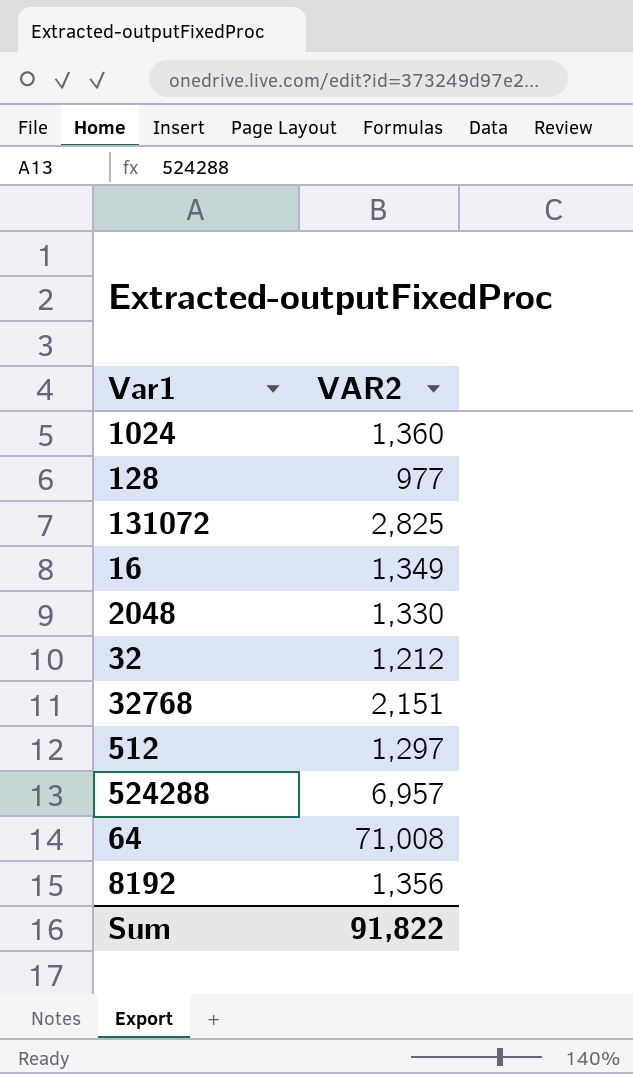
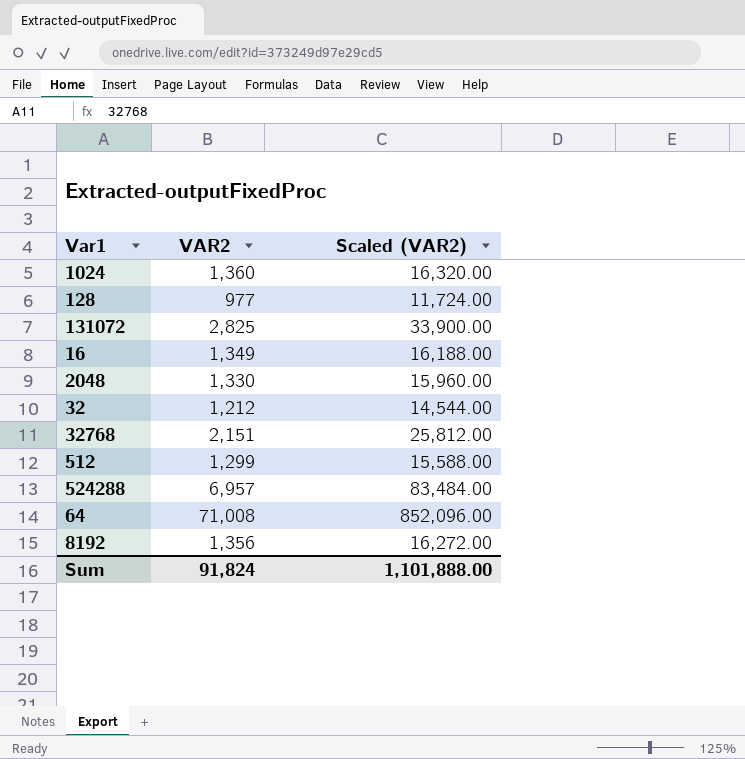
column Scaled (VAR2) | formula: none -> [VAR2] * 12
512 | VAR2: 1,297 -> 1,299
Sum | VAR2: 91,822 -> 91,824

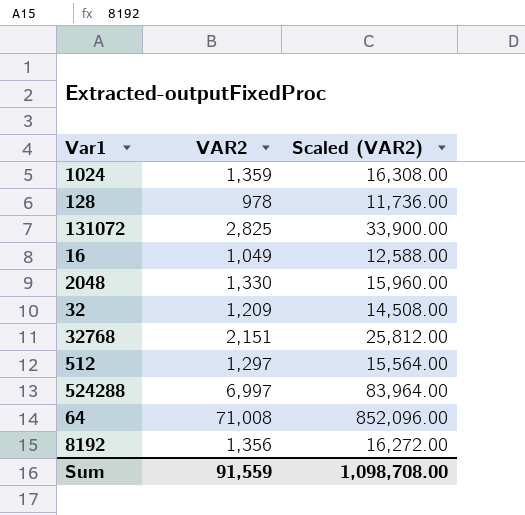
1024 | VAR2: 1,360 -> 1,359
1024 | Scaled (VAR2): 16,320.00 -> 16,308.00
128 | VAR2: 977 -> 978
128 | Scaled (VAR2): 11,724.00 -> 11,736.00
16 | VAR2: 1,349 -> 1,049
16 | Scaled (VAR2): 16,188.00 -> 12,588.00
32 | VAR2: 1,212 -> 1,209
32 | Scaled (VAR2): 14,544.00 -> 14,508.00
512 | VAR2: 1,299 -> 1,297
512 | Scaled (VAR2): 15,588.00 -> 15,564.00
524288 | VAR2: 6,957 -> 6,997
524288 | Scaled (VAR2): 83,484.00 -> 83,964.00
Sum | VAR2: 91,824 -> 91,559
Sum | Scaled (VAR2): 1,101,888.00 -> 1,098,708.00

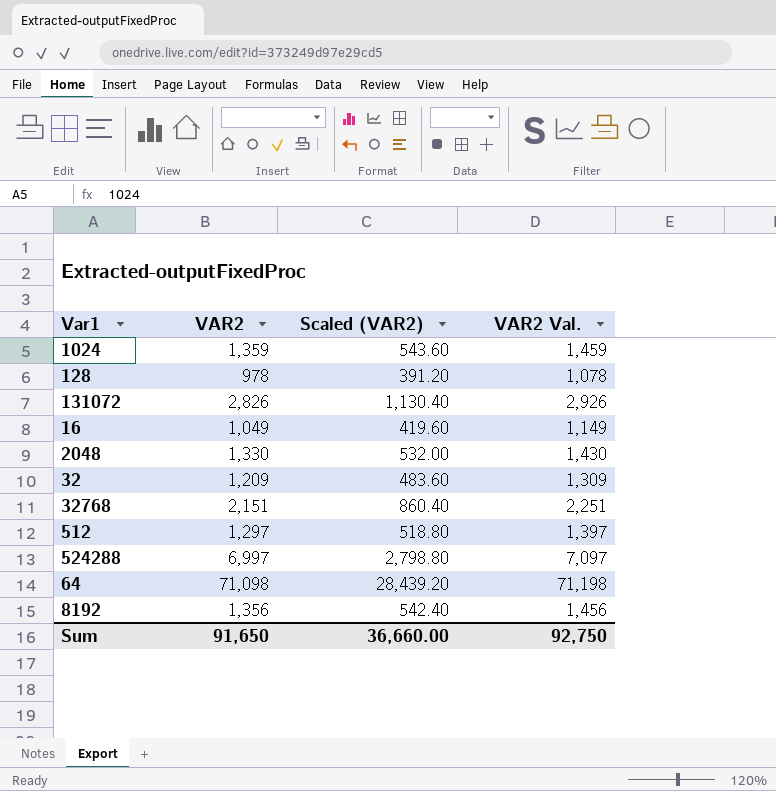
column Scaled (VAR2) | formula: [VAR2] * 12 -> [VAR2] * 0.4
column VAR2 Val. | formula: none -> [VAR2] + 100
131072 | VAR2: 2,825 -> 2,826
64 | VAR2: 71,008 -> 71,098
Sum | VAR2: 91,559 -> 91,650
Sum | Scaled (VAR2): 1,098,708.00 -> 36,660.00

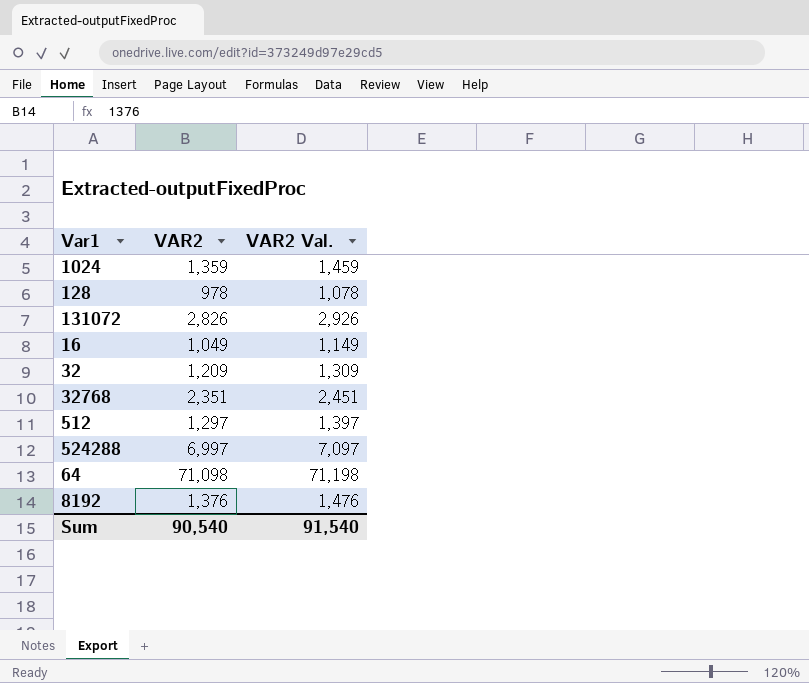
column Scaled (VAR2) | formula: [VAR2] * 0.4 -> none
row 2048: 1,330 | 532.00 | 1,430 -> none
32768 | VAR2: 2,151 -> 2,351
32768 | VAR2 Val.: 2,251 -> 2,451
8192 | VAR2: 1,356 -> 1,376
8192 | VAR2 Val.: 1,456 -> 1,476
Sum | VAR2: 91,650 -> 90,540
Sum | VAR2 Val.: 92,750 -> 91,540

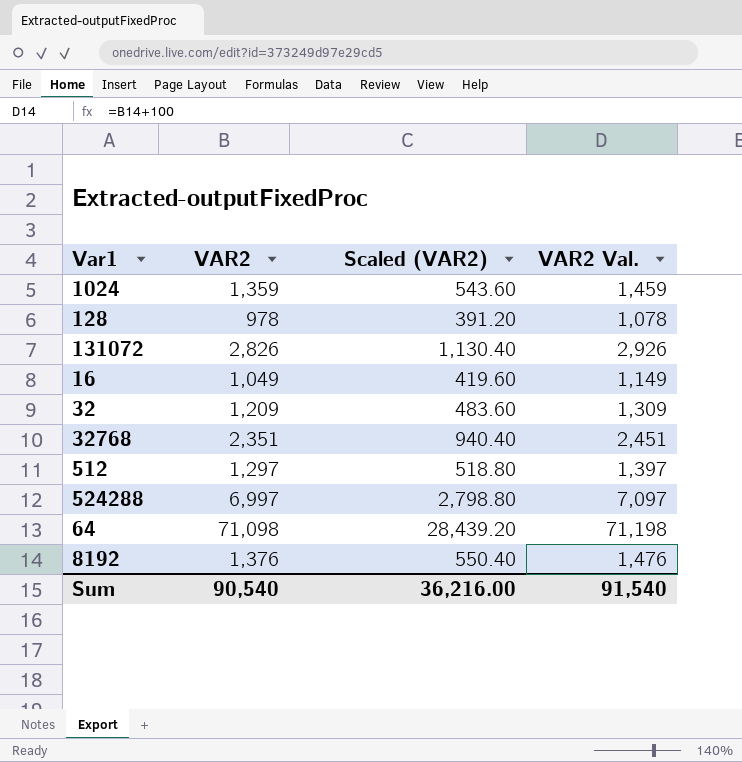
column Scaled (VAR2) | formula: none -> [VAR2] * 0.4

